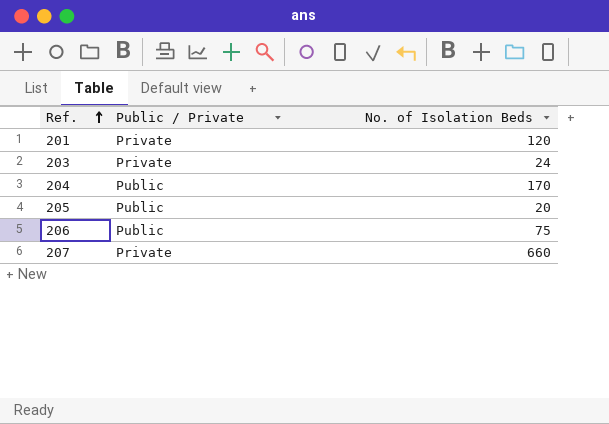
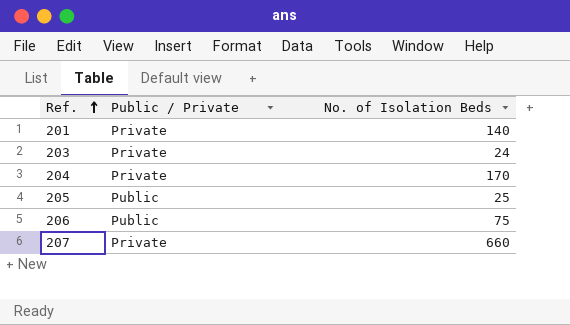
201 | No. of Isolation Beds: 120 -> 140
204 | Public / Private: Public -> Private
205 | No. of Isolation Beds: 20 -> 25

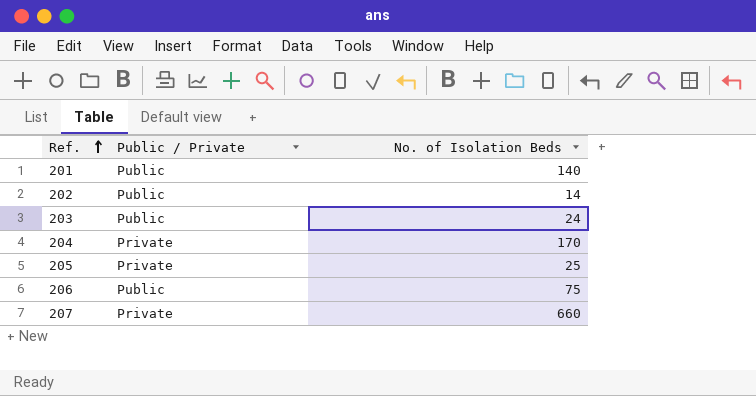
201 | Public / Private: Private -> Public
row 202: none -> Public | 14
203 | Public / Private: Private -> Public
205 | Public / Private: Public -> Private

